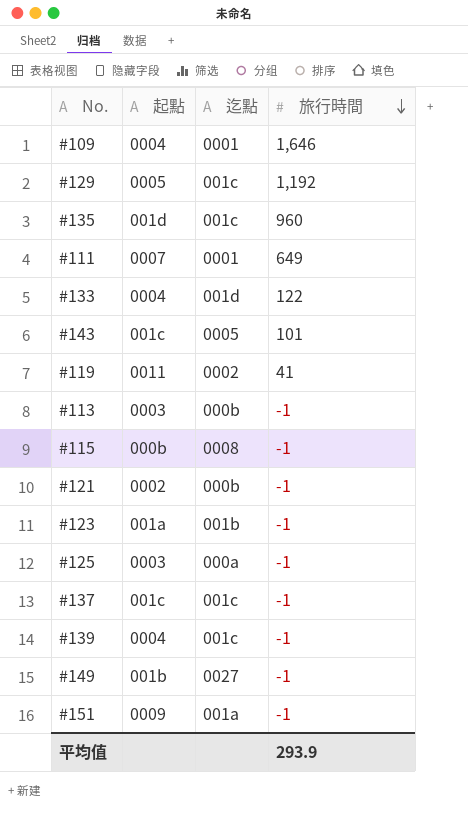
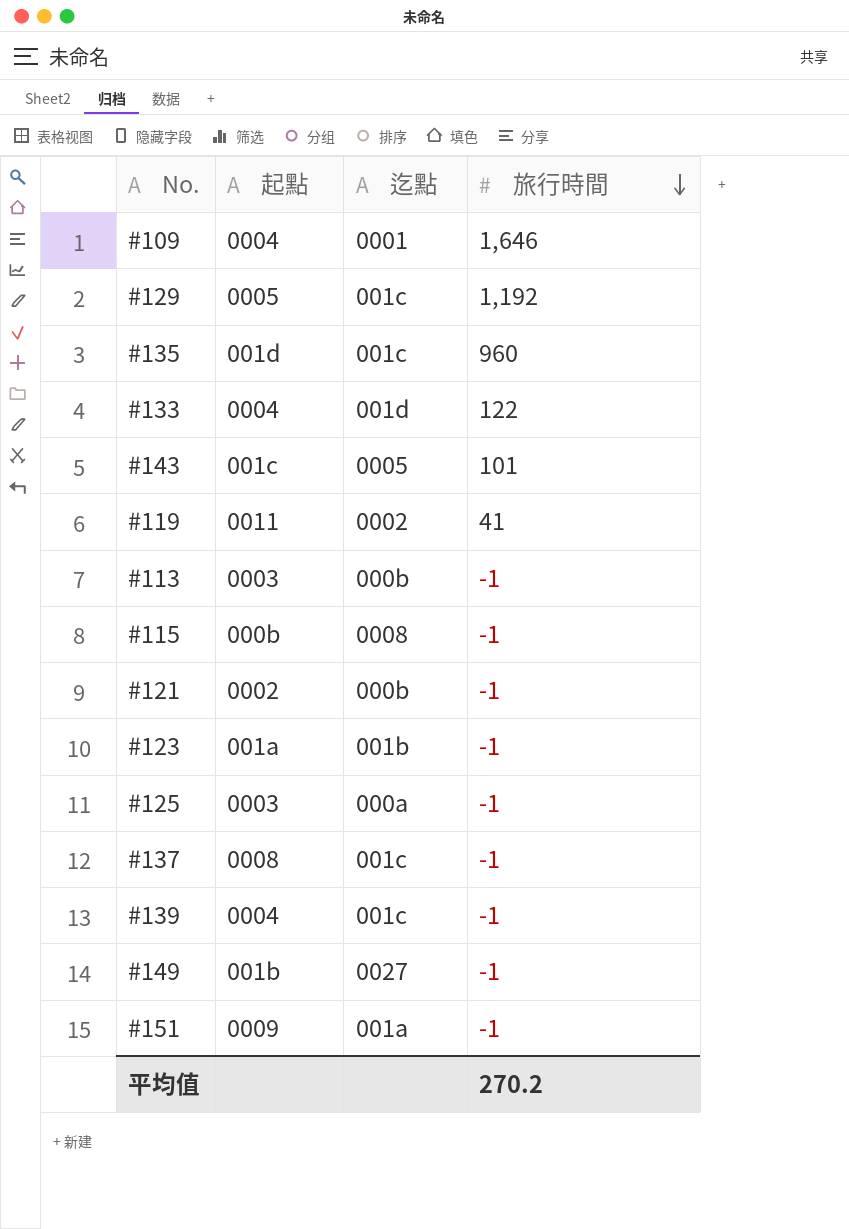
row #111: 0007 | 0001 | 649 -> none
#137 | 起點: 001c -> 0008
平均值 | 旅行時間: 293.9 -> 270.2

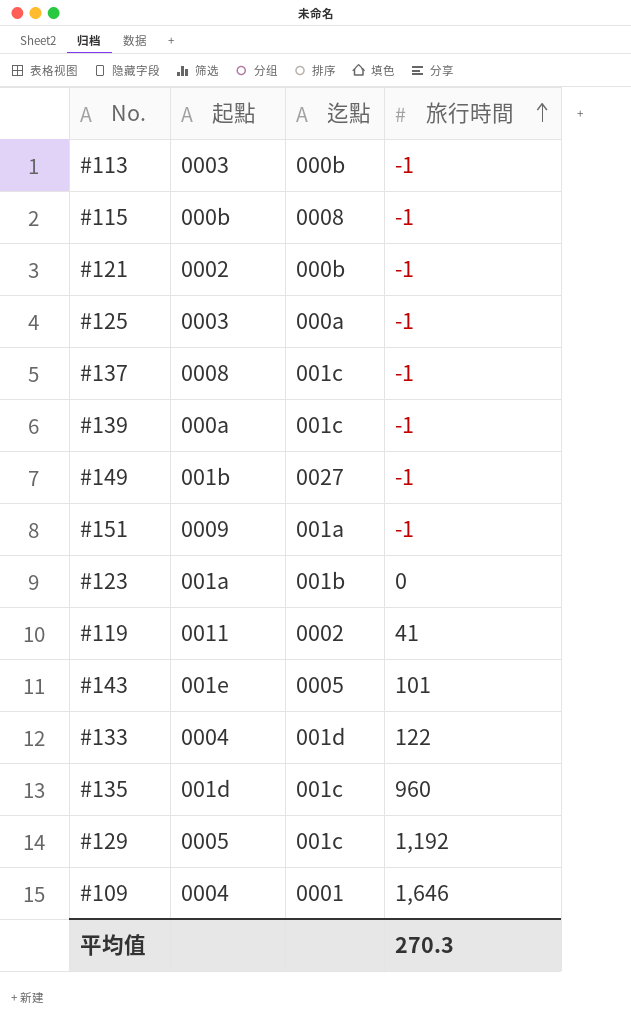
row order: 旅行時間 descending -> 旅行時間 ascending
#139 | 起點: 0004 -> 000a
#123 | 旅行時間: -1 -> 0
#143 | 起點: 001c -> 001e
平均值 | 旅行時間: 270.2 -> 270.3

